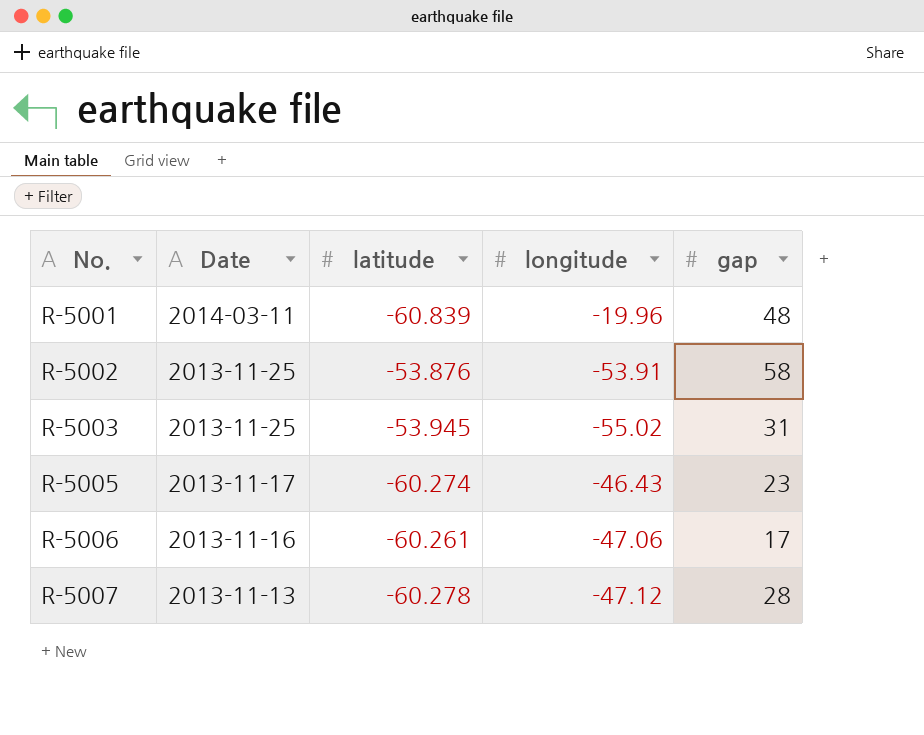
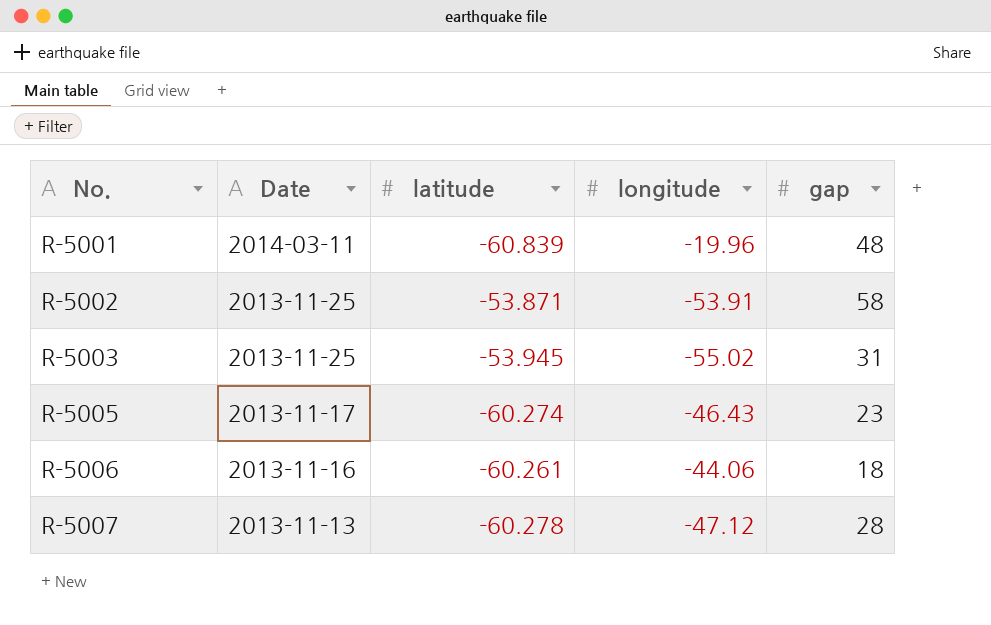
R-5002 | latitude: -53.876 -> -53.871
R-5006 | longitude: -47.06 -> -44.06
R-5006 | gap: 17 -> 18

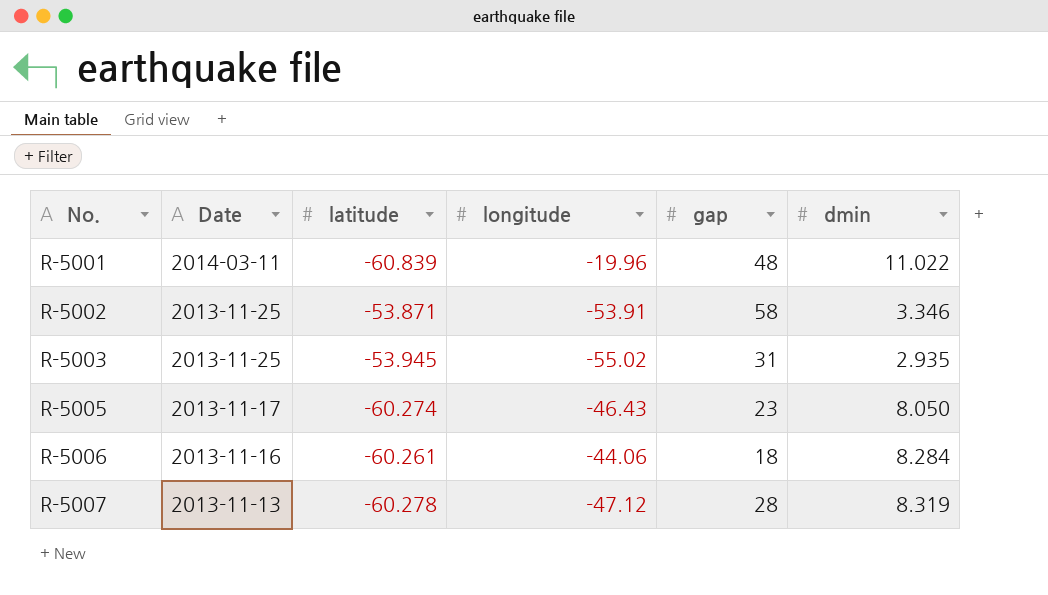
column dmin | position: none -> 6

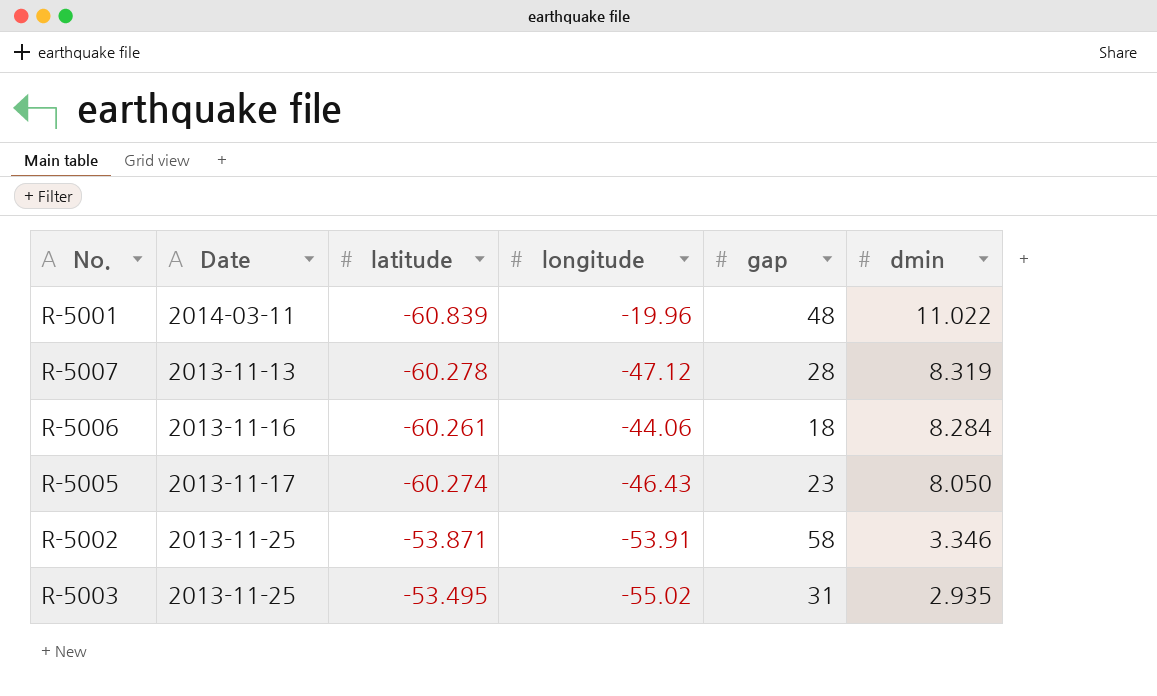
row order: No. ascending -> dmin descending
R-5003 | latitude: -53.945 -> -53.495

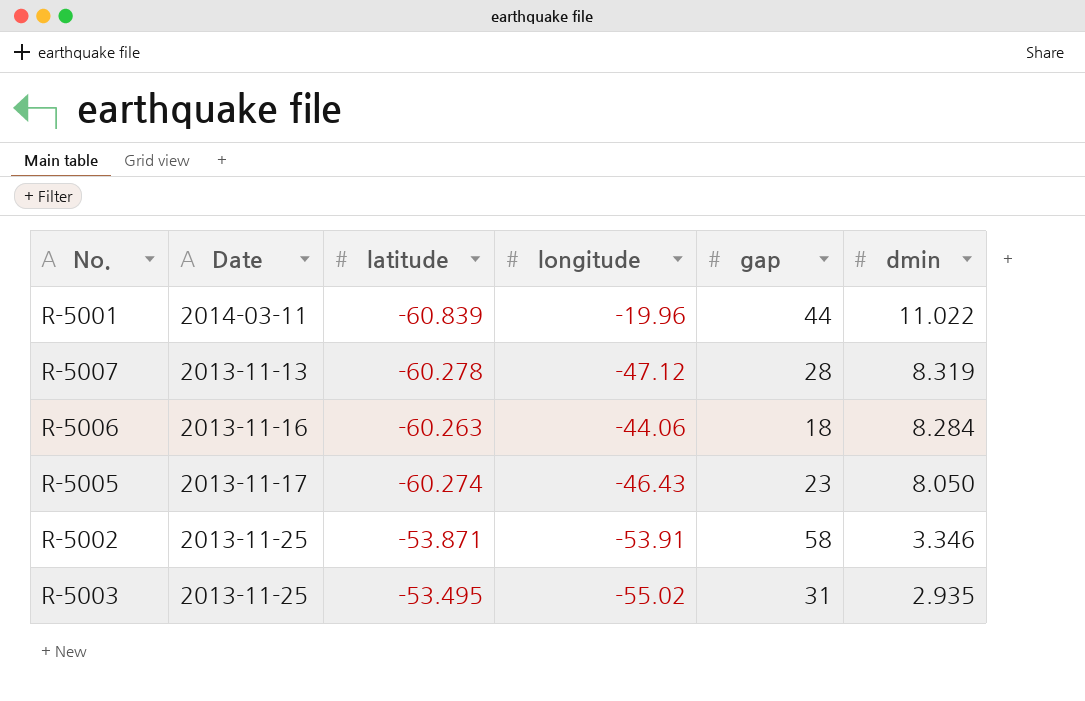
R-5001 | gap: 48 -> 44
R-5006 | latitude: -60.261 -> -60.263

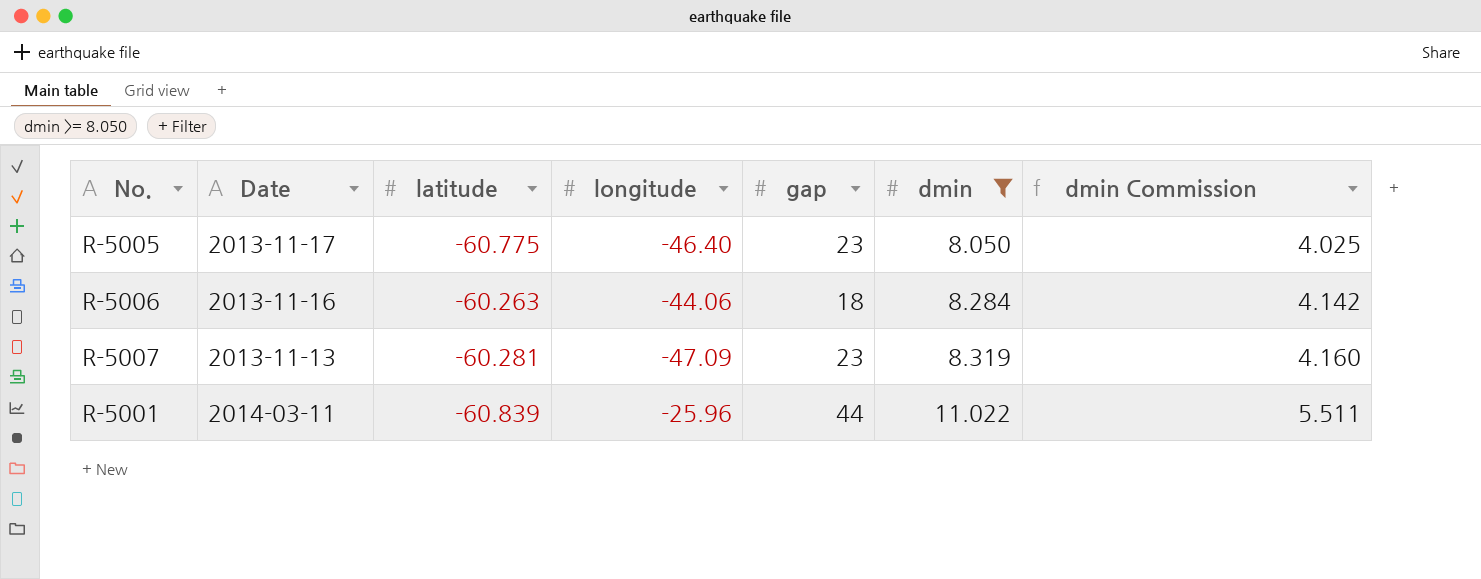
filter: none -> dmin >= 8.050
row order: dmin descending -> dmin ascending
column dmin Commission | formula: none -> [dmin] * 0.5
R-5005 | latitude: -60.274 -> -60.775
R-5005 | longitude: -46.43 -> -46.40
R-5007 | latitude: -60.278 -> -60.281
R-5007 | longitude: -47.12 -> -47.09
R-5007 | gap: 28 -> 23
R-5001 | longitude: -19.96 -> -25.96

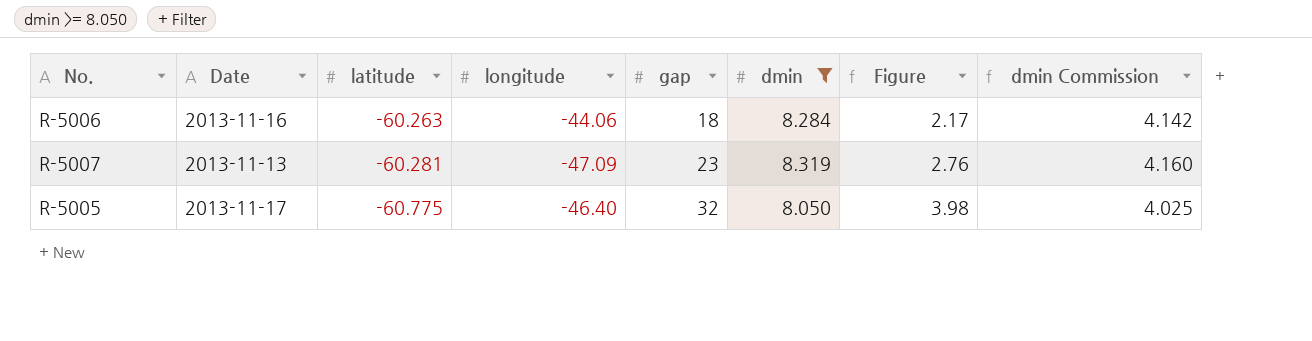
row order: dmin ascending -> latitude descending
column Figure | formula: none -> [gap] / [dmin]
row R-5001: 2014-03-11 | -60.839 | -25.96 | 44 | 11.022 | 5.511 -> none
R-5005 | gap: 23 -> 32

